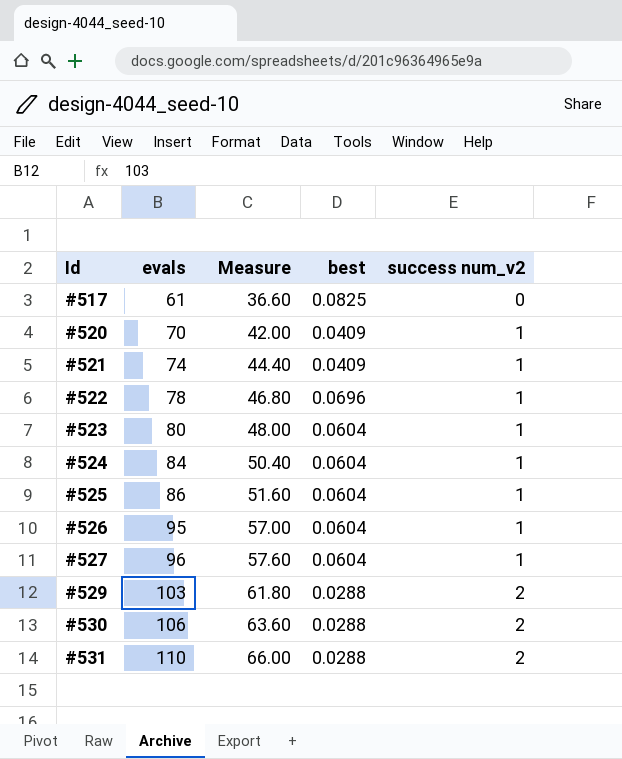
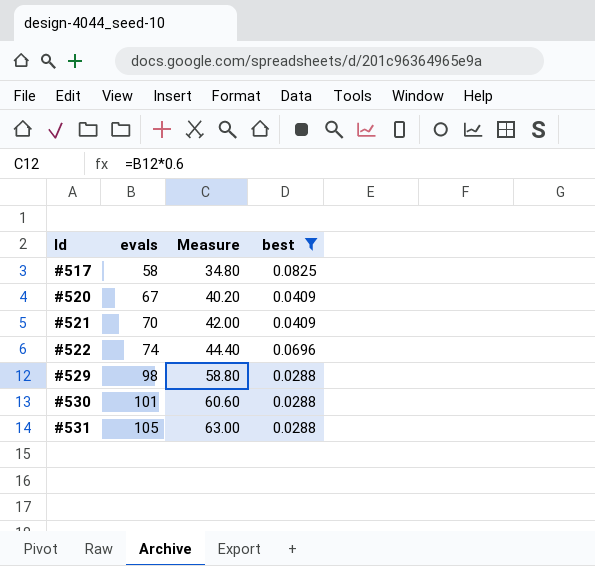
filter: none -> best != 0.0604
column success num_v2 | position: 5 -> none
#517 | evals: 61 -> 58
#517 | Measure: 36.60 -> 34.80
#520 | evals: 70 -> 67
#520 | Measure: 42.00 -> 40.20
#521 | evals: 74 -> 70
#521 | Measure: 44.40 -> 42.00
#522 | evals: 78 -> 74
#522 | Measure: 46.80 -> 44.40
#529 | evals: 103 -> 98
#529 | Measure: 61.80 -> 58.80
#530 | evals: 106 -> 101
#530 | Measure: 63.60 -> 60.60
#531 | evals: 110 -> 105
#531 | Measure: 66.00 -> 63.00

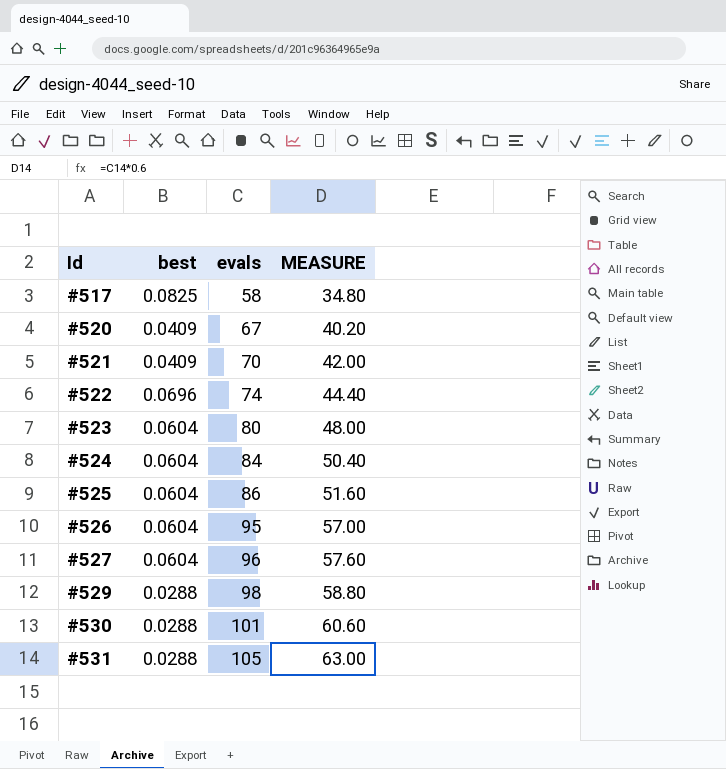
filter: best != 0.0604 -> none
column best | position: 4 -> 2
column name: Measure -> MEASURE

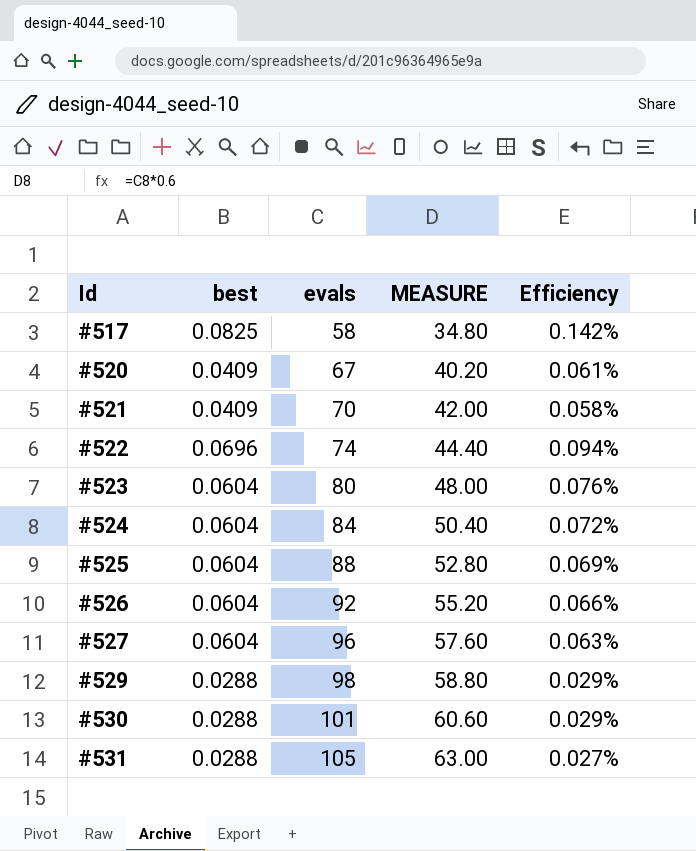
column Efficiency | formula: none -> [best] / [evals]
#525 | evals: 86 -> 88
#525 | MEASURE: 51.60 -> 52.80
#526 | evals: 95 -> 92
#526 | MEASURE: 57.00 -> 55.20

